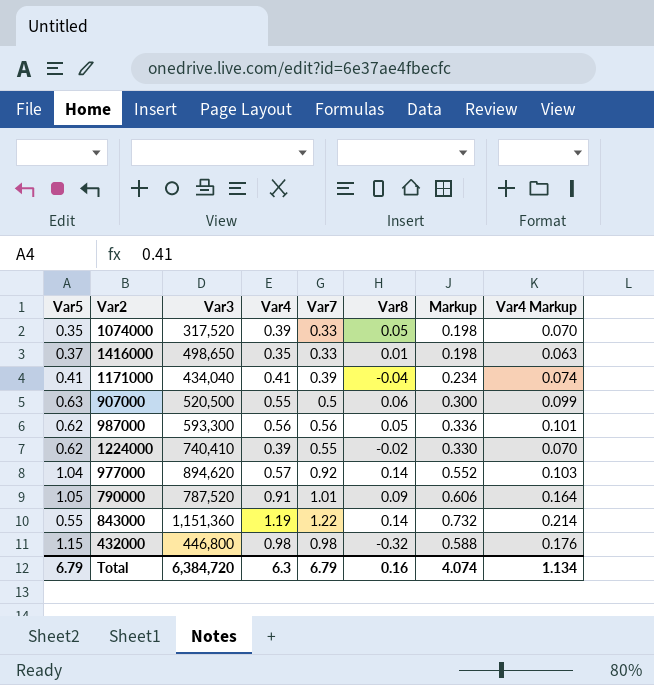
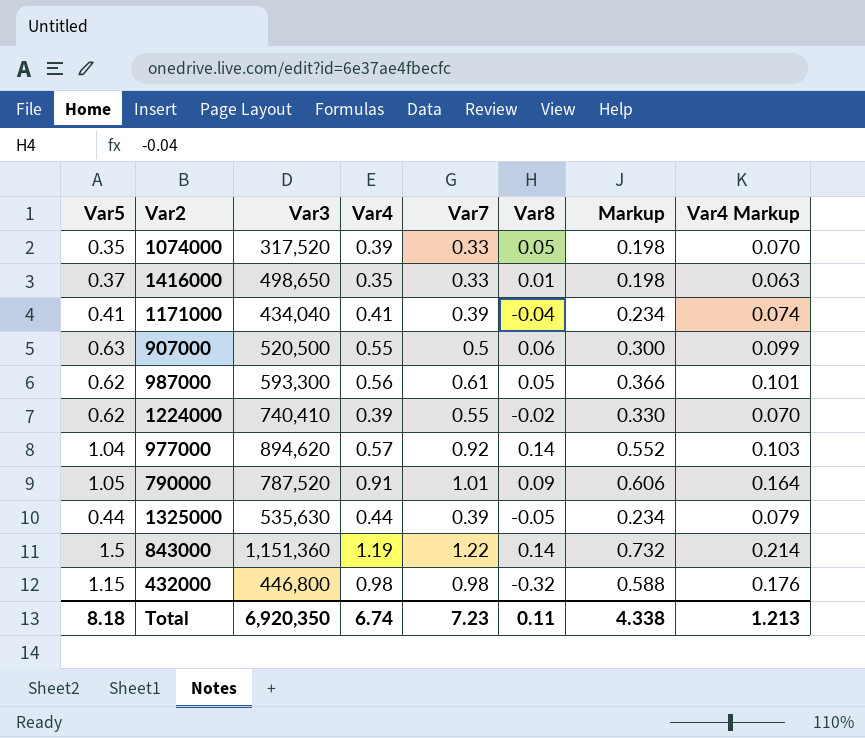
987000 | Var7: 0.56 -> 0.61
987000 | Markup: 0.336 -> 0.366
row 1325000: none -> 0.44 | 535,630 | 0.44 | 0.39 | -0.05 | 0.234 | 0.079
843000 | Var5: 0.55 -> 1.5
Total | Var5: 6.79 -> 8.18
Total | Var3: 6,384,720 -> 6,920,350
Total | Var4: 6.3 -> 6.74
Total | Var7: 6.79 -> 7.23
Total | Var8: 0.16 -> 0.11
Total | Markup: 4.074 -> 4.338
Total | Var4 Markup: 1.134 -> 1.213

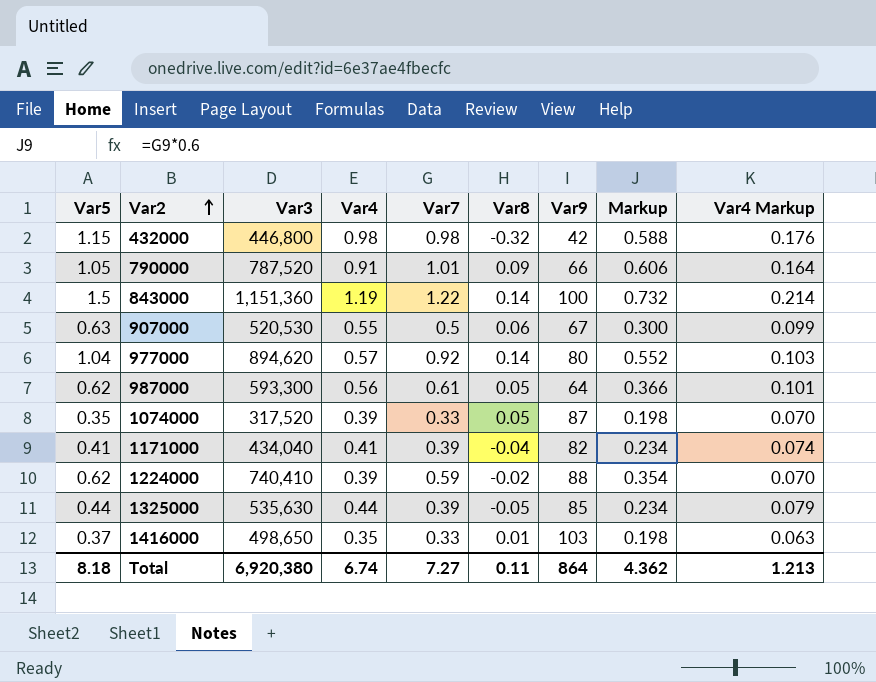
row order: none -> Var2 ascending
column Var9 | position: none -> 7
907000 | Var3: 520,500 -> 520,530
1224000 | Var7: 0.55 -> 0.59
1224000 | Markup: 0.330 -> 0.354
Total | Var3: 6,920,350 -> 6,920,380
Total | Var7: 7.23 -> 7.27
Total | Markup: 4.338 -> 4.362

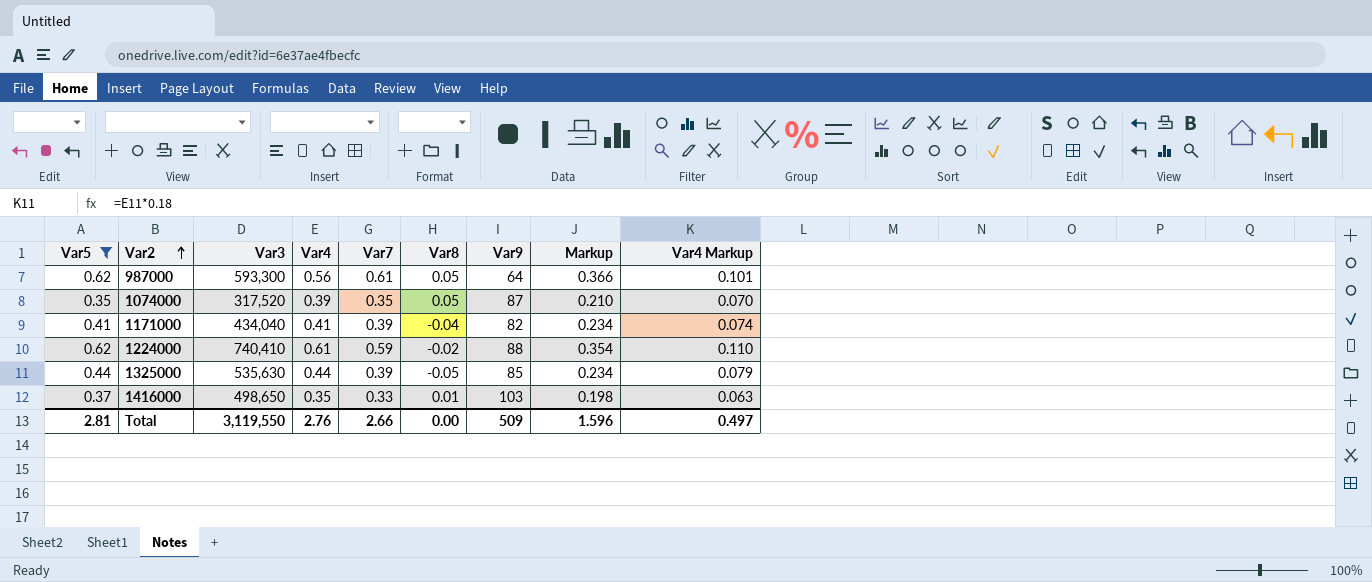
filter: none -> Var5 <= 0.62
1074000 | Var7: 0.33 -> 0.35
1074000 | Markup: 0.198 -> 0.210
1224000 | Var4: 0.39 -> 0.61
1224000 | Var4 Markup: 0.070 -> 0.110
Total | Var5: 8.18 -> 2.81
Total | Var3: 6,920,380 -> 3,119,550
Total | Var4: 6.74 -> 2.76
Total | Var7: 7.27 -> 2.66
Total | Var8: 0.11 -> 0.00
Total | Var9: 864 -> 509
Total | Markup: 4.362 -> 1.596
Total | Var4 Markup: 1.213 -> 0.497

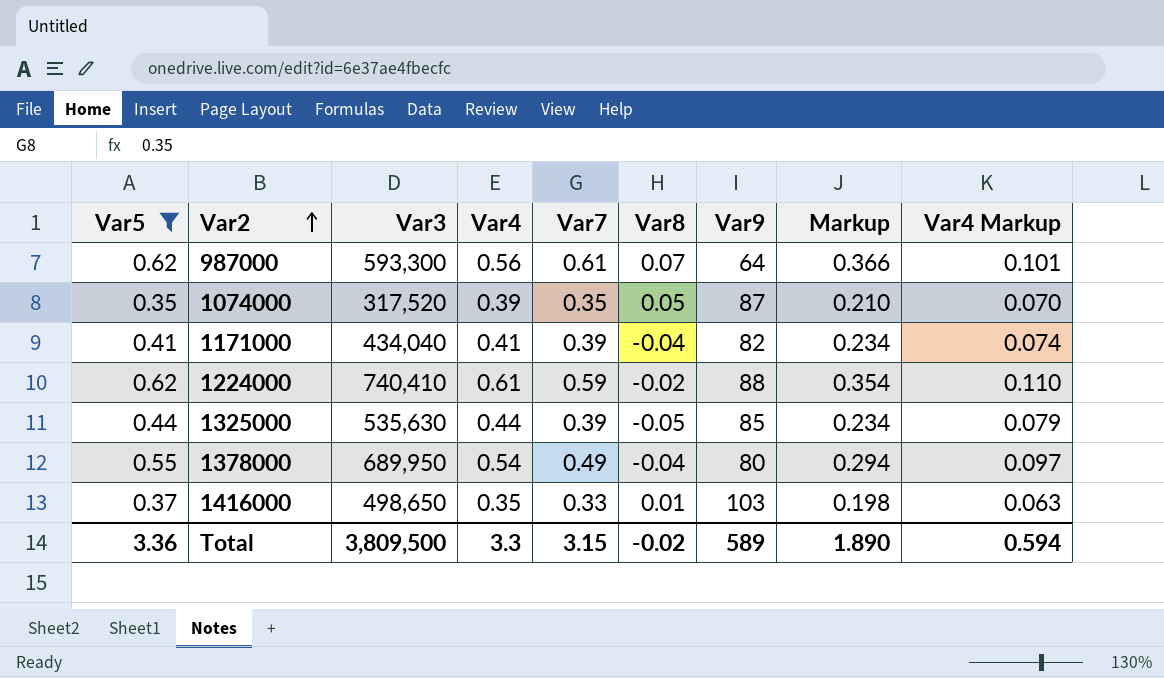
987000 | Var8: 0.05 -> 0.07
row 1378000: none -> 0.55 | 689,950 | 0.54 | 0.49 | -0.04 | 80 | 0.294 | 0.097
Total | Var5: 2.81 -> 3.36
Total | Var3: 3,119,550 -> 3,809,500
Total | Var4: 2.76 -> 3.3
Total | Var7: 2.66 -> 3.15
Total | Var8: 0.00 -> -0.02
Total | Var9: 509 -> 589
Total | Markup: 1.596 -> 1.890
Total | Var4 Markup: 0.497 -> 0.594

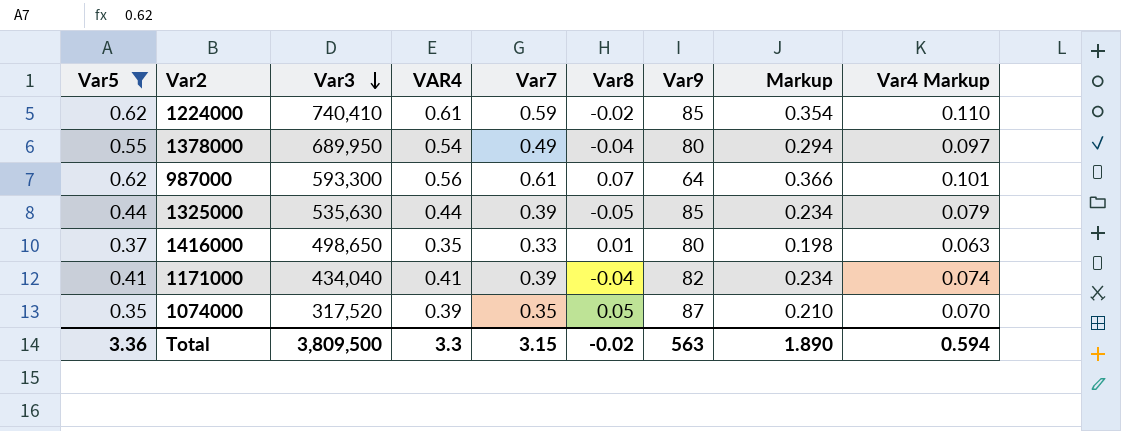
row order: Var2 ascending -> Var3 descending
column name: Var4 -> VAR4
1224000 | Var9: 88 -> 85
1416000 | Var9: 103 -> 80
Total | Var9: 589 -> 563

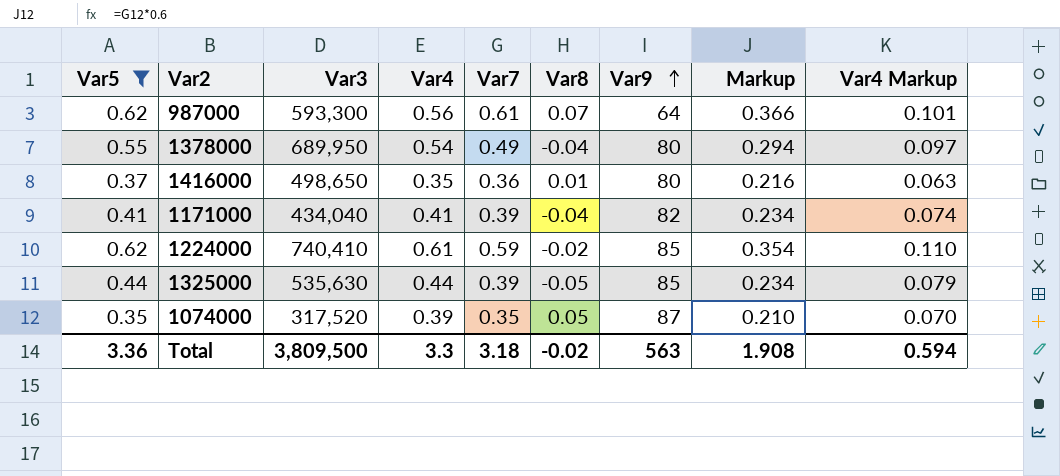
row order: Var3 descending -> Var9 ascending
column name: VAR4 -> Var4
1416000 | Var7: 0.33 -> 0.36
1416000 | Markup: 0.198 -> 0.216
Total | Var7: 3.15 -> 3.18
Total | Markup: 1.890 -> 1.908

